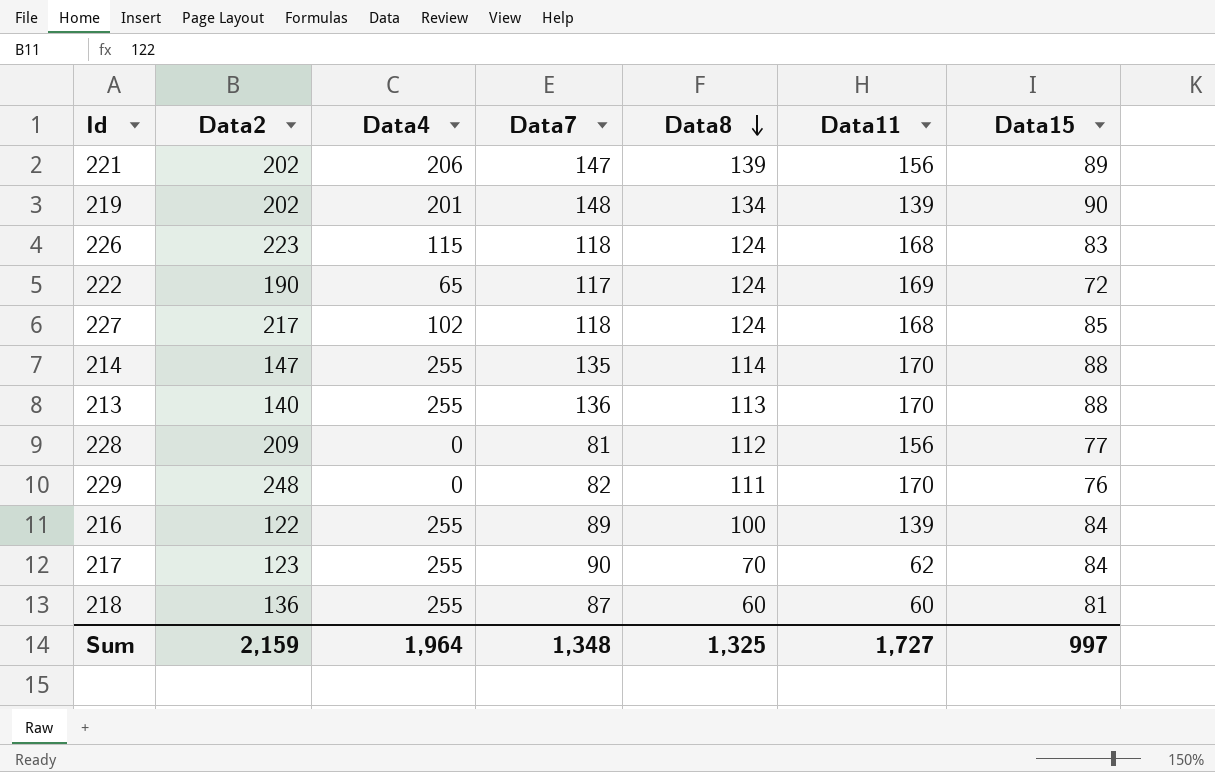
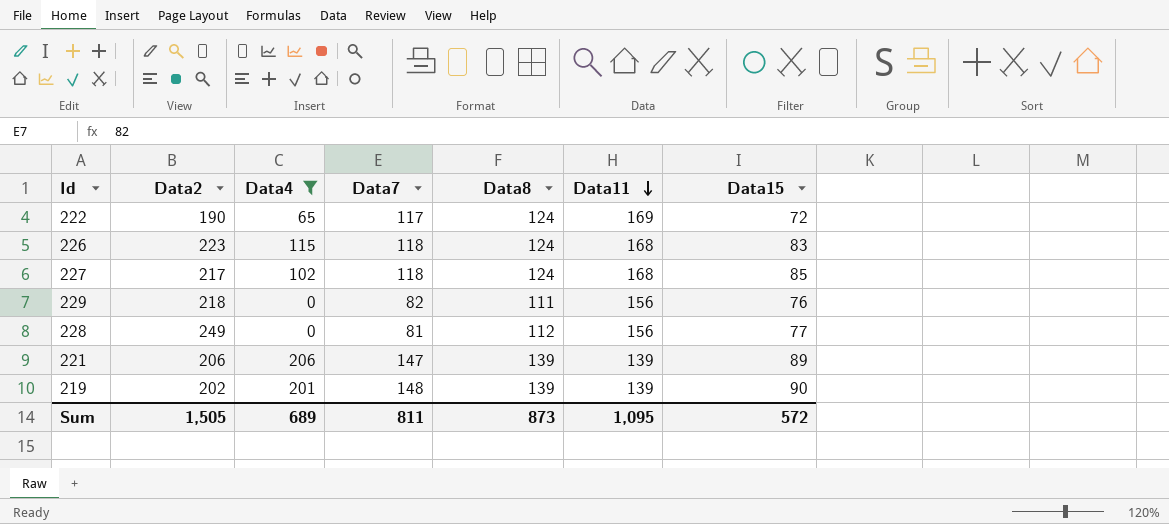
filter: none -> Data4 != 255
row order: Data8 descending -> Data11 descending
229 | Data2: 248 -> 218
229 | Data11: 170 -> 156
228 | Data2: 209 -> 249
221 | Data2: 202 -> 206
221 | Data11: 156 -> 139
219 | Data8: 134 -> 139
Sum | Data2: 2,159 -> 1,505
Sum | Data4: 1,964 -> 689
Sum | Data7: 1,348 -> 811
Sum | Data8: 1,325 -> 873
Sum | Data11: 1,727 -> 1,095
Sum | Data15: 997 -> 572

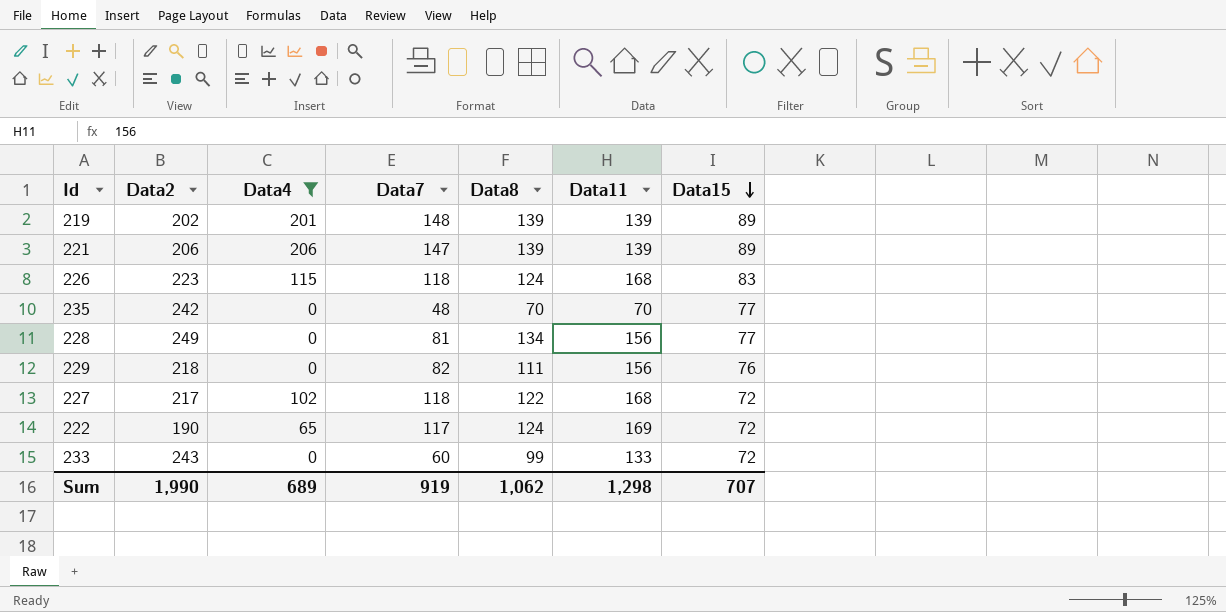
row order: Data11 descending -> Data15 descending
219 | Data15: 90 -> 89
row 235: none -> 242 | 0 | 48 | 70 | 70 | 77
228 | Data8: 112 -> 134
227 | Data8: 124 -> 122
227 | Data15: 85 -> 72
row 233: none -> 243 | 0 | 60 | 99 | 133 | 72
Sum | Data2: 1,505 -> 1,990
Sum | Data7: 811 -> 919
Sum | Data8: 873 -> 1,062
Sum | Data11: 1,095 -> 1,298
Sum | Data15: 572 -> 707

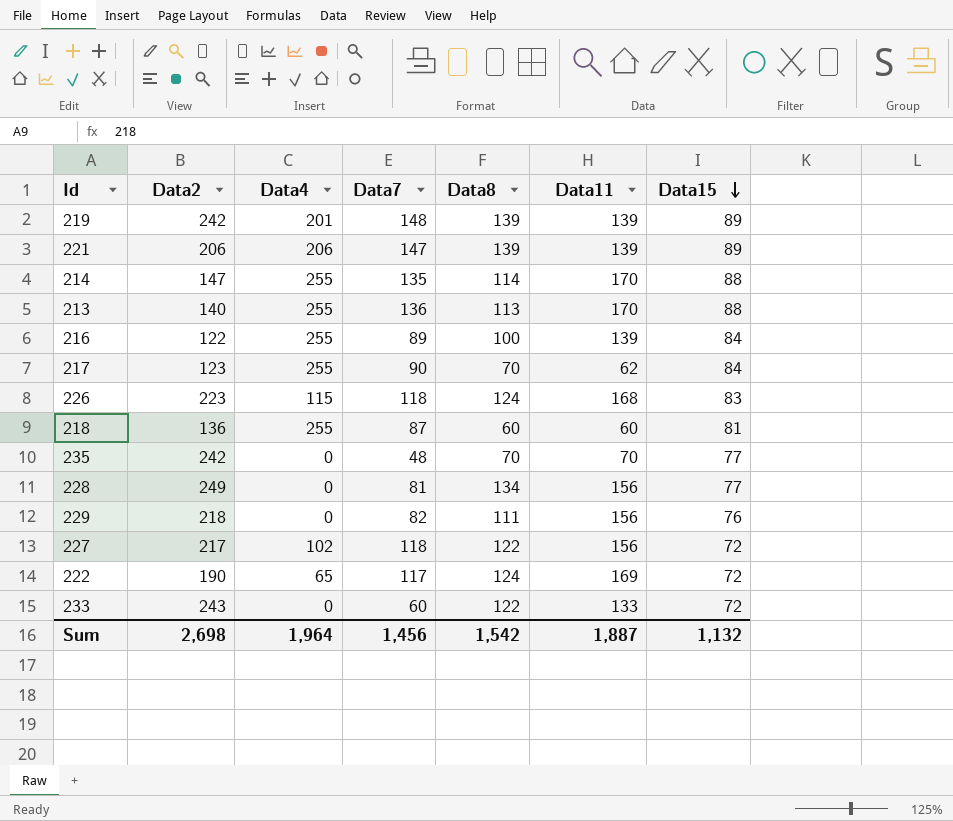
filter: Data4 != 255 -> none
219 | Data2: 202 -> 242
227 | Data11: 168 -> 156
233 | Data8: 99 -> 122
Sum | Data2: 1,990 -> 2,698
Sum | Data4: 689 -> 1,964
Sum | Data7: 919 -> 1,456
Sum | Data8: 1,062 -> 1,542
Sum | Data11: 1,298 -> 1,887
Sum | Data15: 707 -> 1,132

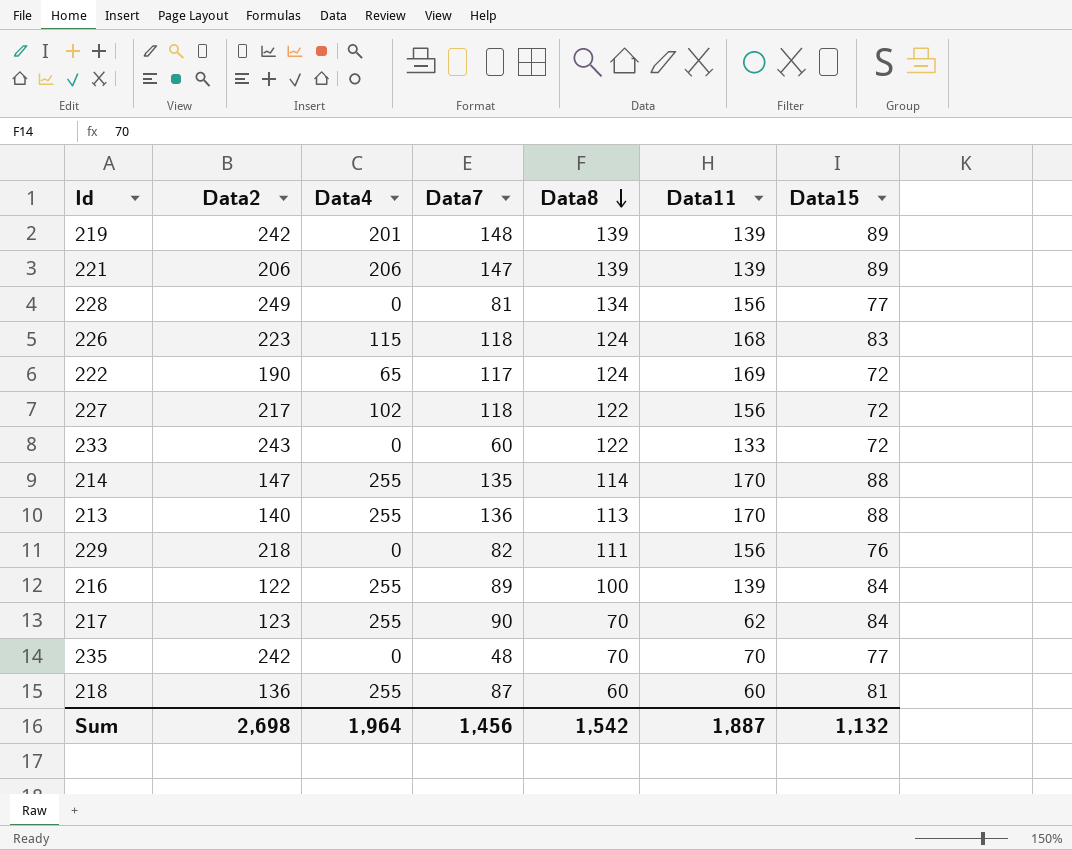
row order: Data15 descending -> Data8 descending

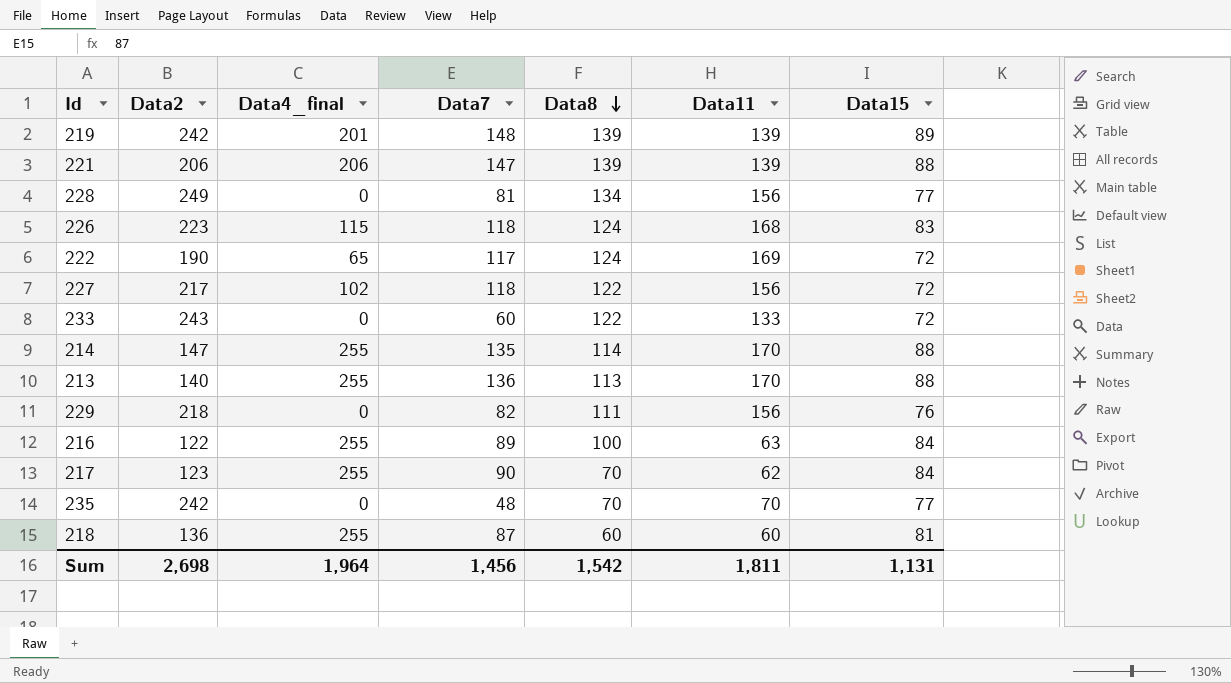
column name: Data4 -> Data4_final
221 | Data15: 89 -> 88
216 | Data11: 139 -> 63
Sum | Data11: 1,887 -> 1,811
Sum | Data15: 1,132 -> 1,131

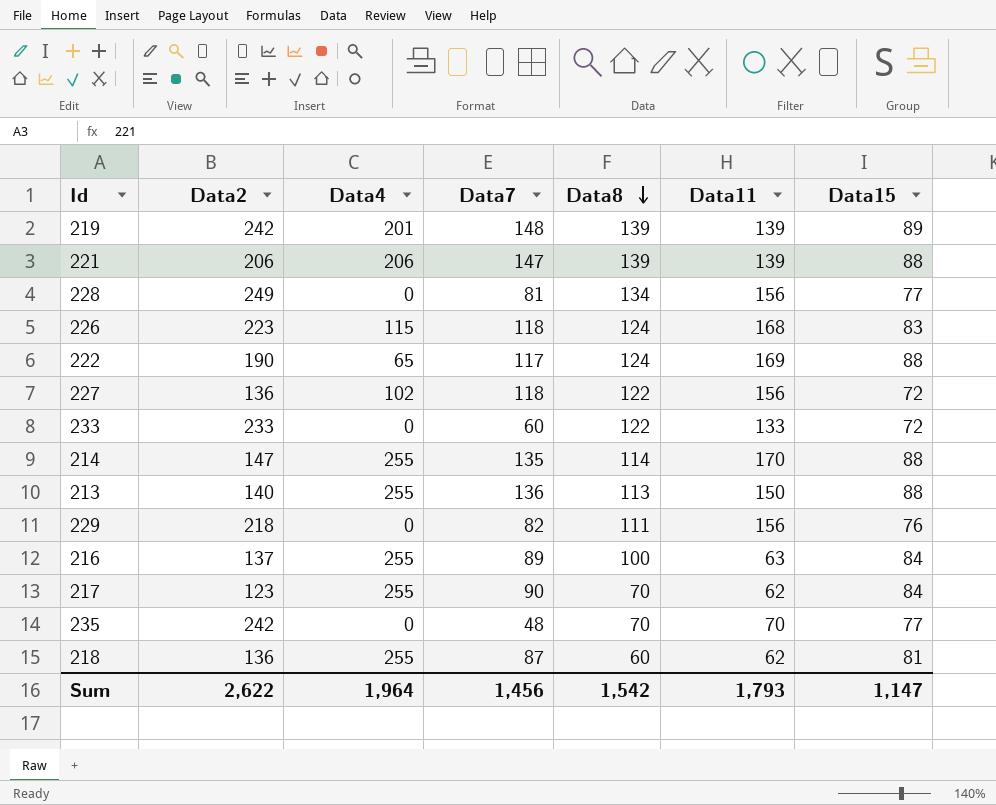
column name: Data4_final -> Data4
222 | Data15: 72 -> 88
227 | Data2: 217 -> 136
233 | Data2: 243 -> 233
213 | Data11: 170 -> 150
216 | Data2: 122 -> 137
218 | Data11: 60 -> 62
Sum | Data2: 2,698 -> 2,622
Sum | Data11: 1,811 -> 1,793
Sum | Data15: 1,131 -> 1,147

